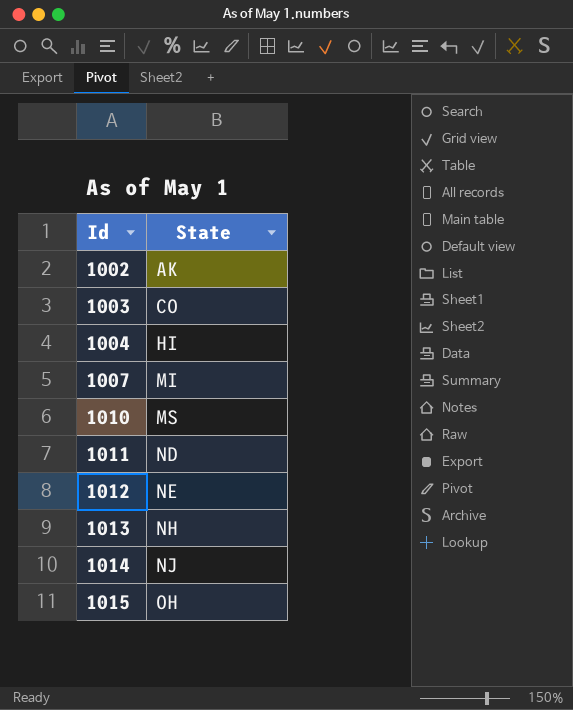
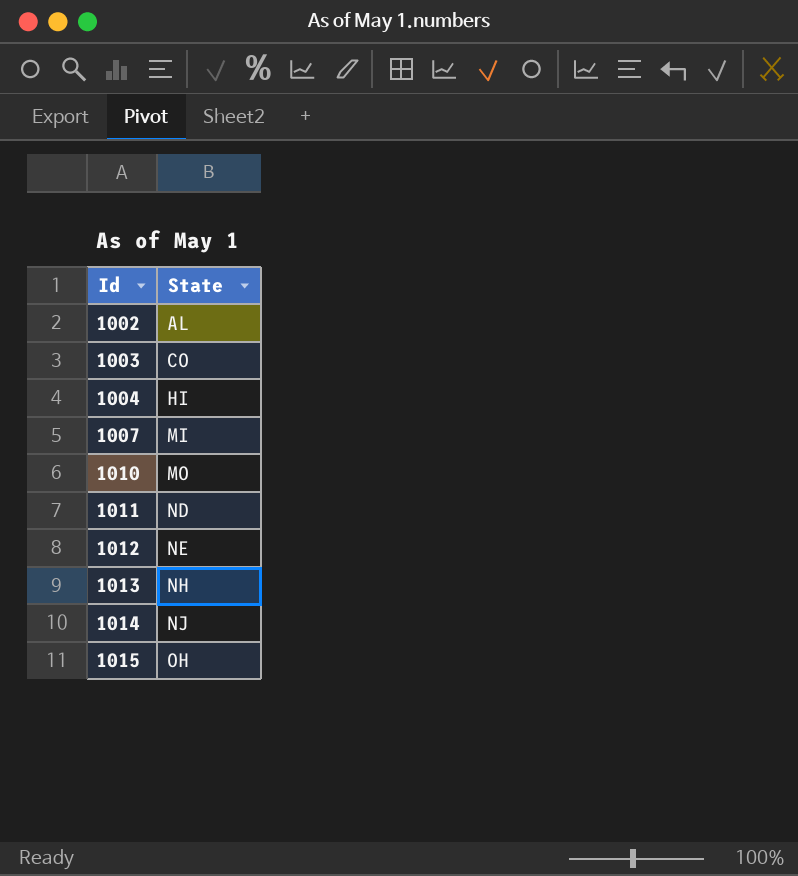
1002 | State: AK -> AL
1010 | State: MS -> MO

